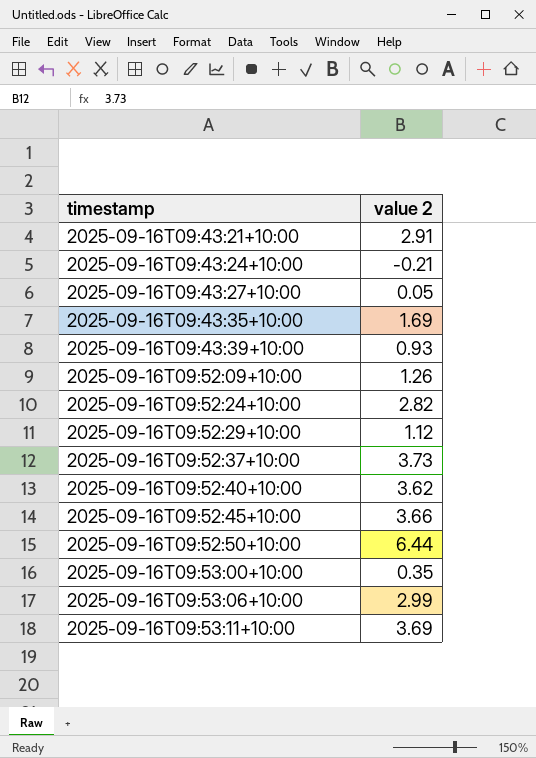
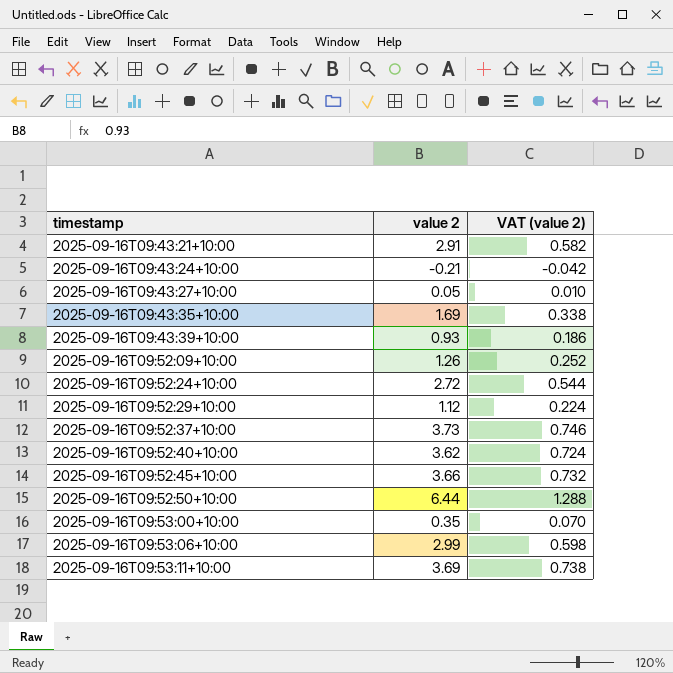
column VAT (value 2) | formula: none -> [value 2] * 0.2
2025-09-16T09:52:24+10:00 | value 2: 2.82 -> 2.72

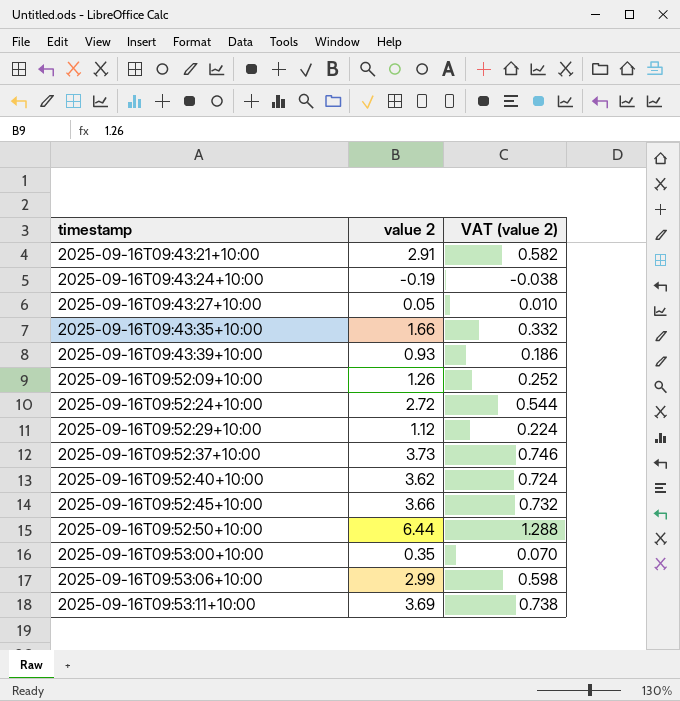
2025-09-16T09:43:24+10:00 | value 2: -0.21 -> -0.19
2025-09-16T09:43:24+10:00 | VAT (value 2): -0.042 -> -0.038
2025-09-16T09:43:35+10:00 | value 2: 1.69 -> 1.66
2025-09-16T09:43:35+10:00 | VAT (value 2): 0.338 -> 0.332

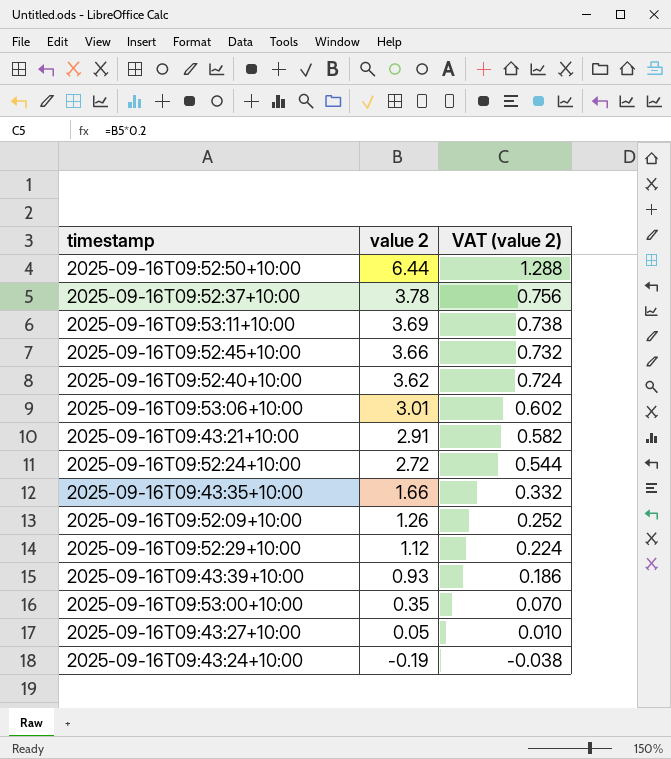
row order: timestamp ascending -> value 2 descending
2025-09-16T09:52:37+10:00 | value 2: 3.73 -> 3.78
2025-09-16T09:52:37+10:00 | VAT (value 2): 0.746 -> 0.756
2025-09-16T09:53:06+10:00 | value 2: 2.99 -> 3.01
2025-09-16T09:53:06+10:00 | VAT (value 2): 0.598 -> 0.602

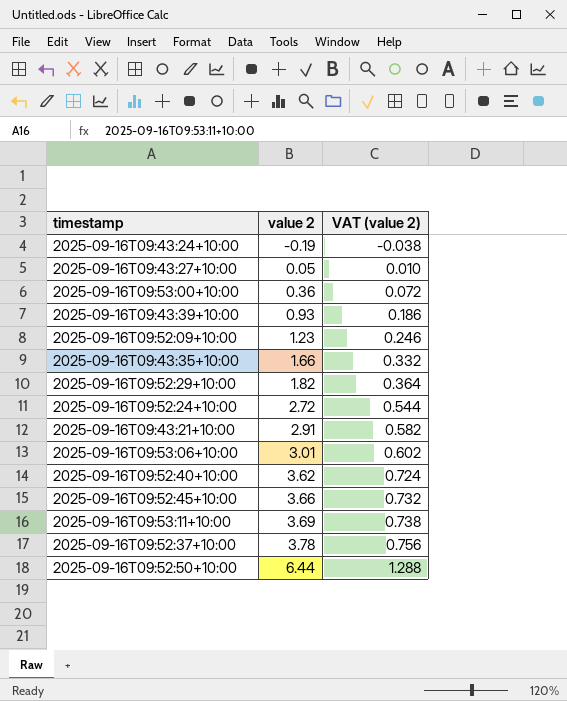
row order: value 2 descending -> value 2 ascending
2025-09-16T09:53:00+10:00 | value 2: 0.35 -> 0.36
2025-09-16T09:53:00+10:00 | VAT (value 2): 0.070 -> 0.072
2025-09-16T09:52:09+10:00 | value 2: 1.26 -> 1.23
2025-09-16T09:52:09+10:00 | VAT (value 2): 0.252 -> 0.246
2025-09-16T09:52:29+10:00 | value 2: 1.12 -> 1.82
2025-09-16T09:52:29+10:00 | VAT (value 2): 0.224 -> 0.364

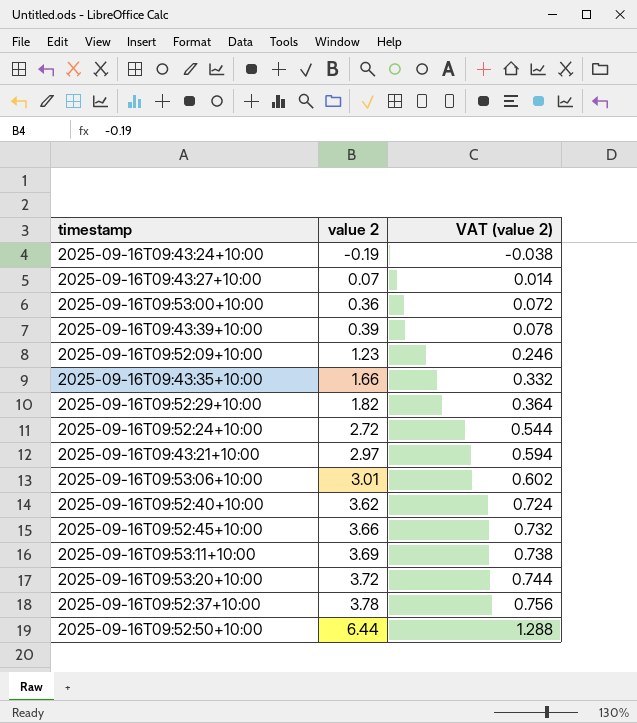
2025-09-16T09:43:27+10:00 | value 2: 0.05 -> 0.07
2025-09-16T09:43:27+10:00 | VAT (value 2): 0.010 -> 0.014
2025-09-16T09:43:39+10:00 | value 2: 0.93 -> 0.39
2025-09-16T09:43:39+10:00 | VAT (value 2): 0.186 -> 0.078
2025-09-16T09:43:21+10:00 | value 2: 2.91 -> 2.97
2025-09-16T09:43:21+10:00 | VAT (value 2): 0.582 -> 0.594
row 2025-09-16T09:53:20+10:00: none -> 3.72 | 0.744

